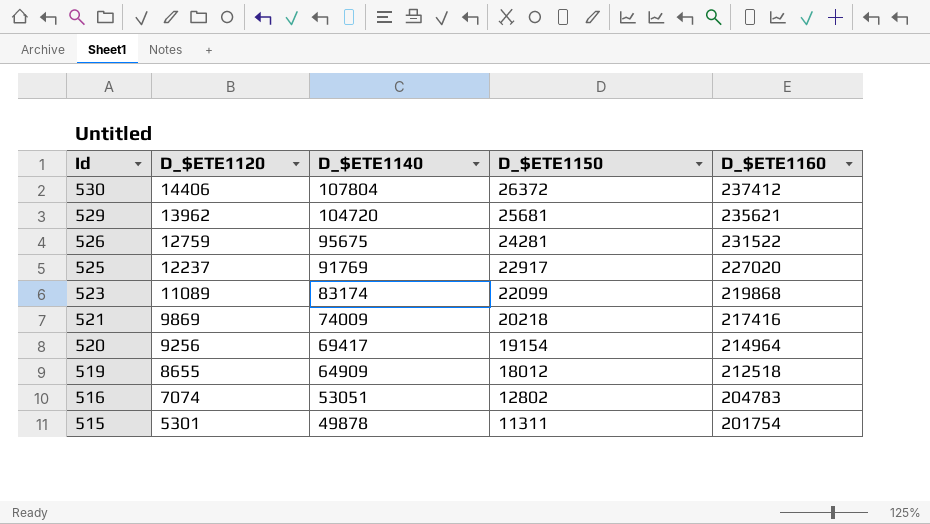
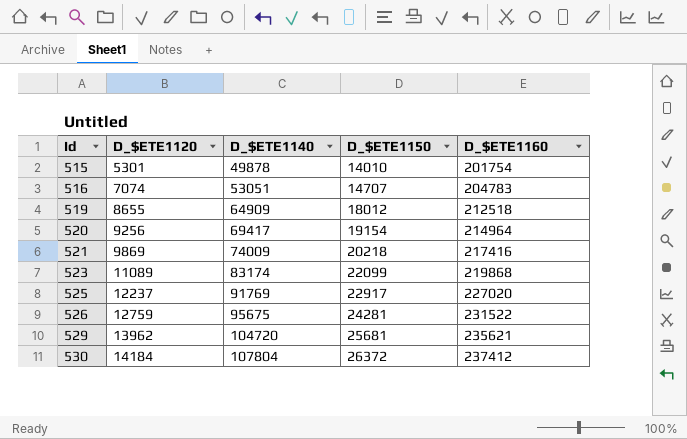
row order: Id descending -> Id ascending
515 | D_$ETE1150: 11311 -> 14010
516 | D_$ETE1150: 12802 -> 14707
530 | D_$ETE1120: 14406 -> 14184

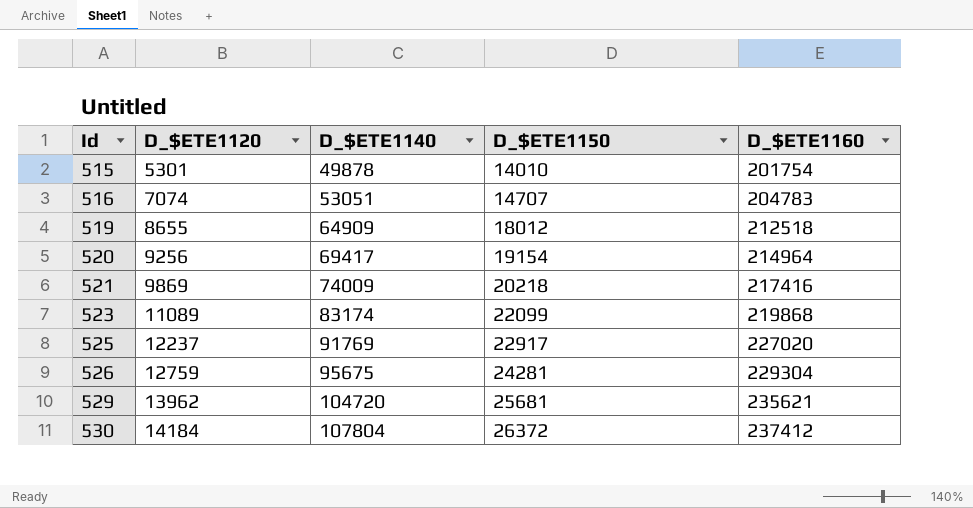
526 | D_$ETE1160: 231522 -> 229304

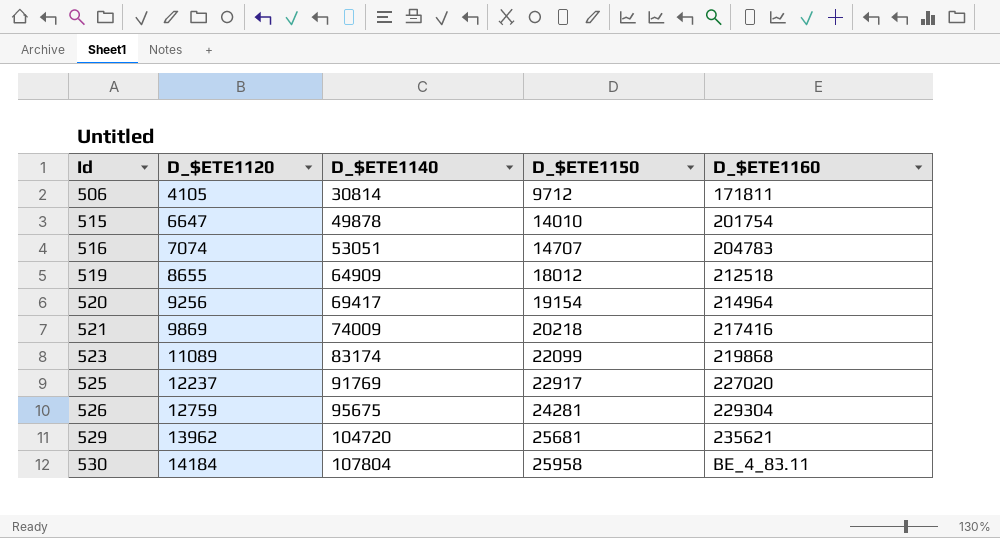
row 506: none -> 4105 | 30814 | 9712 | 171811
515 | D_$ETE1120: 5301 -> 6647
530 | D_$ETE1150: 26372 -> 25958
530 | D_$ETE1160: 237412 -> BE_4_83.11

